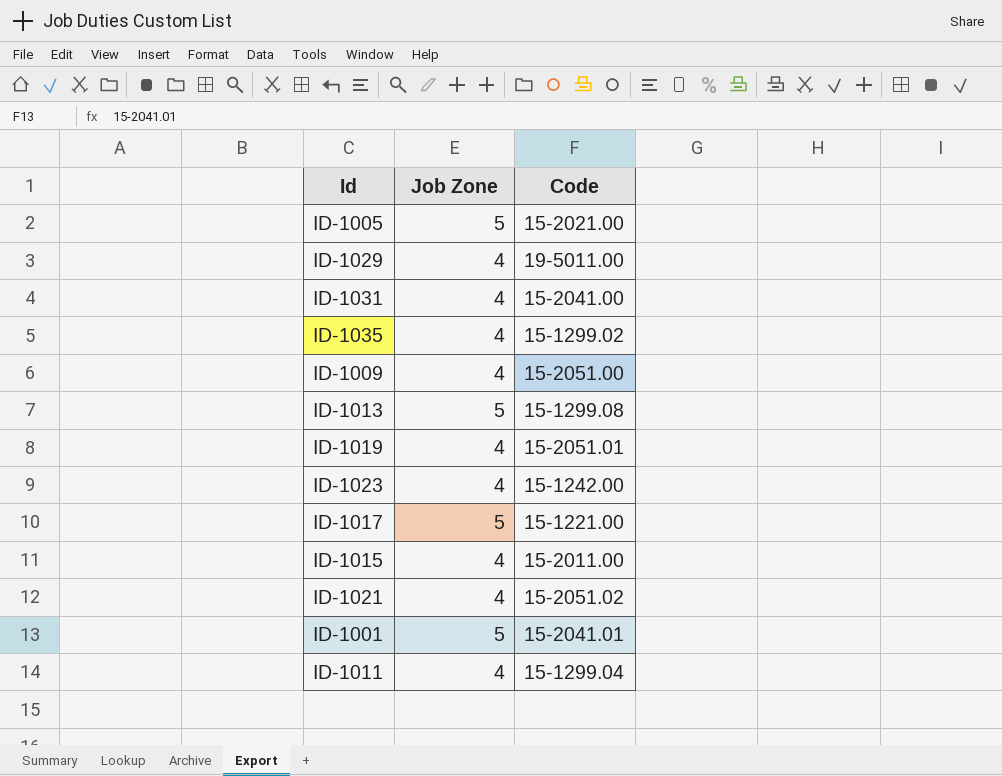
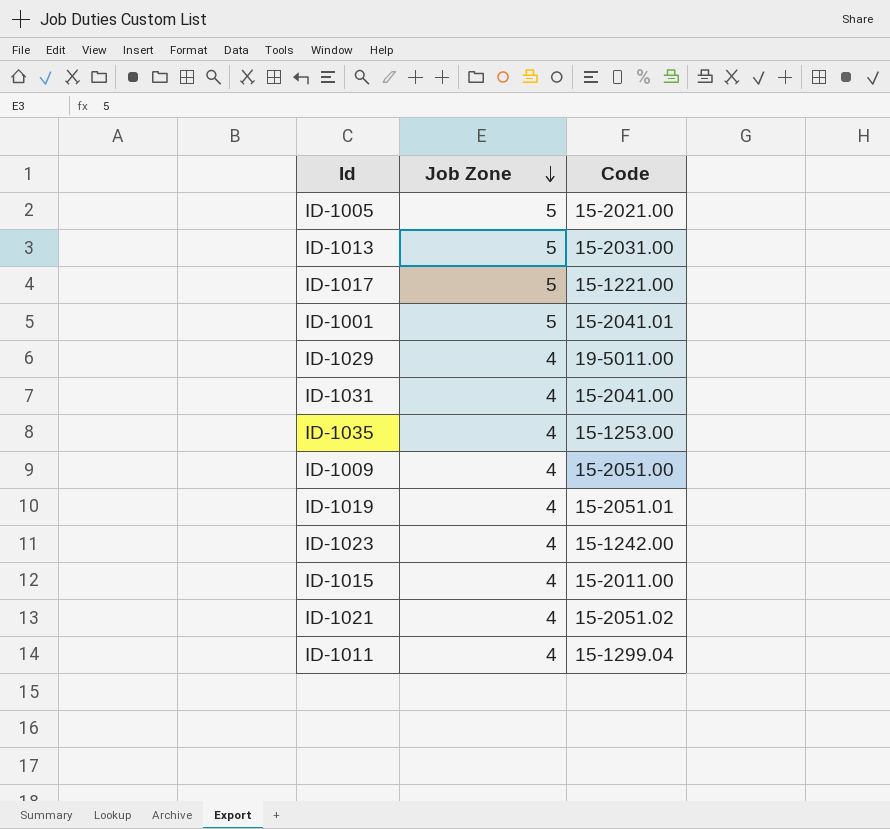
row order: none -> Job Zone descending
ID-1013 | Code: 15-1299.08 -> 15-2031.00
ID-1035 | Code: 15-1299.02 -> 15-1253.00

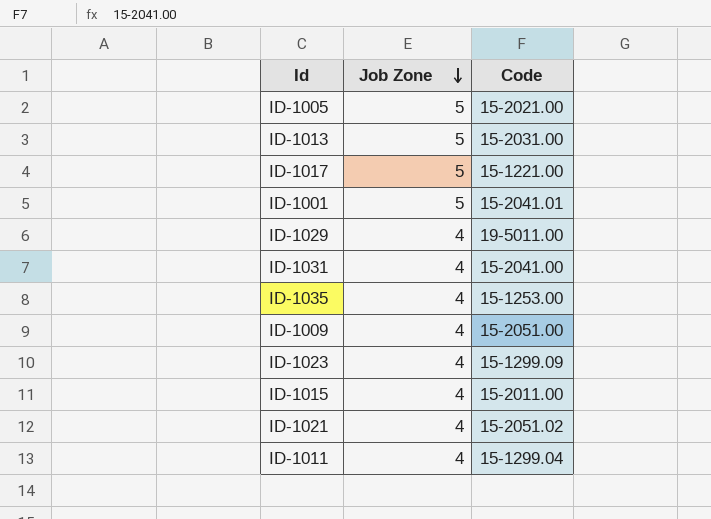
row ID-1019: 4 | 15-2051.01 -> none
ID-1023 | Code: 15-1242.00 -> 15-1299.09

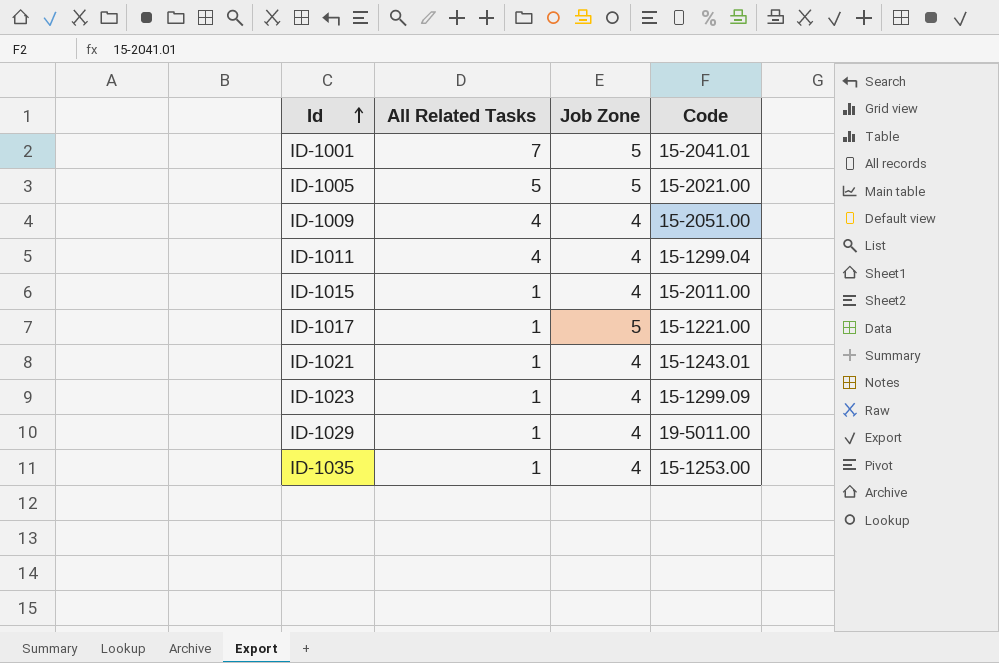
row order: Job Zone descending -> Id ascending
column All Related Tasks | position: none -> 2
row ID-1013: 5 | 15-2031.00 -> none
row ID-1031: 4 | 15-2041.00 -> none
ID-1021 | Code: 15-2051.02 -> 15-1243.01

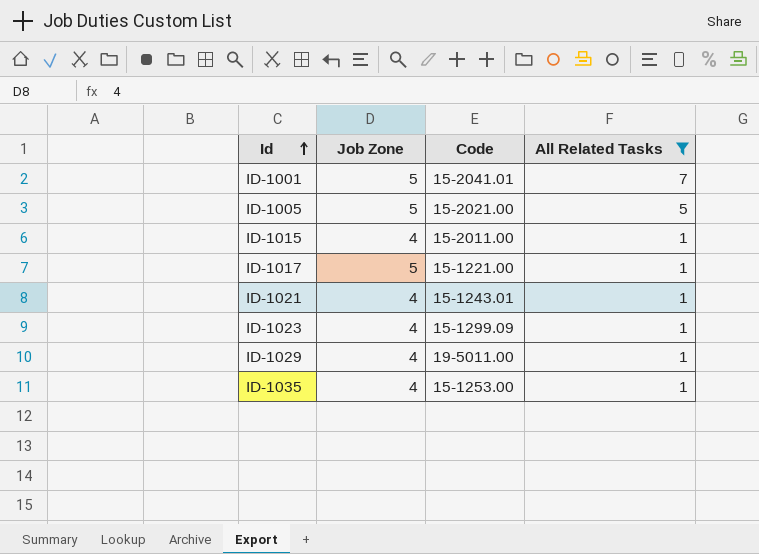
filter: none -> All Related Tasks != 4
column All Related Tasks | position: 2 -> 4

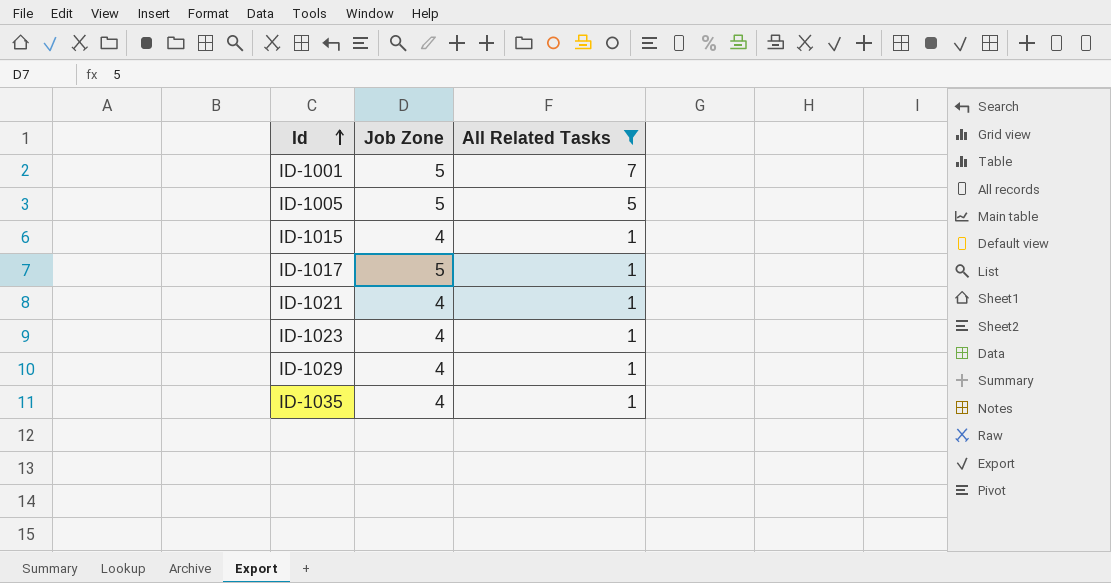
column Code | position: 3 -> none

